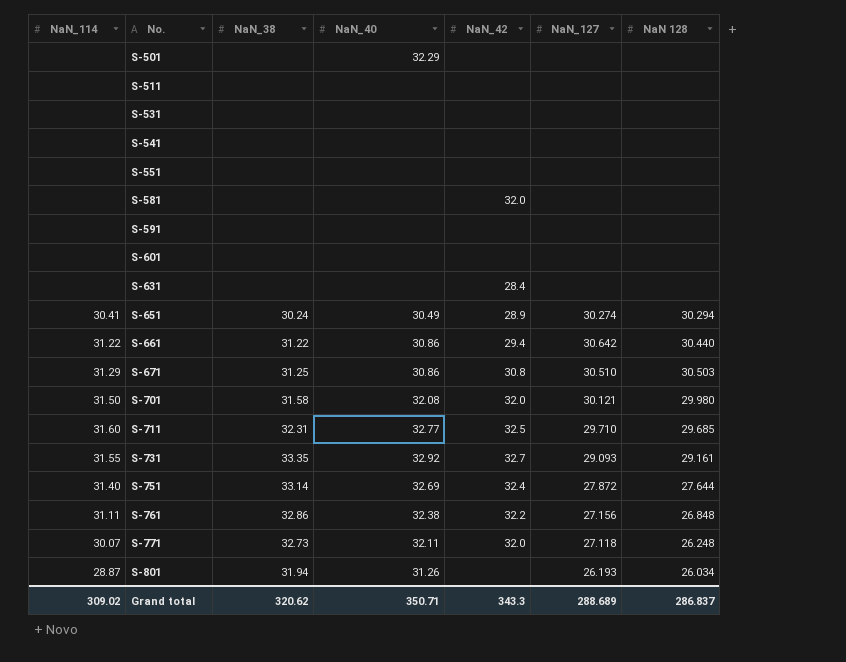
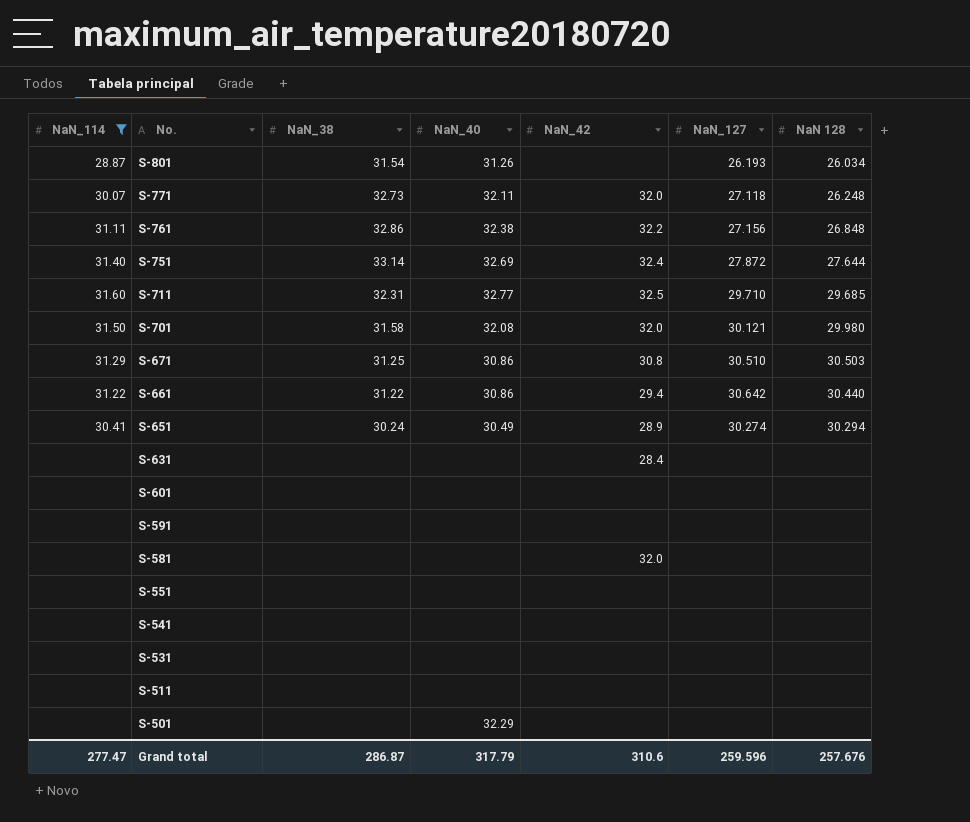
filter: none -> NaN_114 != 31.55
row order: No. ascending -> No. descending
S-801 | NaN_38: 31.94 -> 31.54
Grand total | NaN_114: 309.02 -> 277.47
Grand total | NaN_38: 320.62 -> 286.87
Grand total | NaN_40: 350.71 -> 317.79
Grand total | NaN_42: 343.3 -> 310.6
Grand total | NaN_127: 288.689 -> 259.596
Grand total | NaN 128: 286.837 -> 257.676

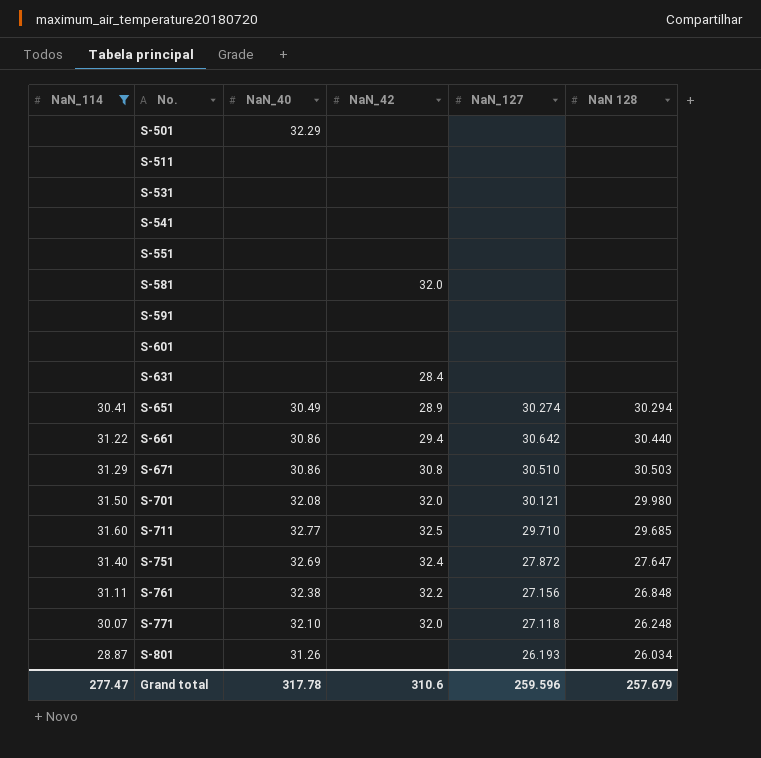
row order: No. descending -> No. ascending
column NaN_38 | position: 3 -> none
S-751 | NaN 128: 27.644 -> 27.647
S-771 | NaN_40: 32.11 -> 32.10
Grand total | NaN_40: 317.79 -> 317.78
Grand total | NaN 128: 257.676 -> 257.679

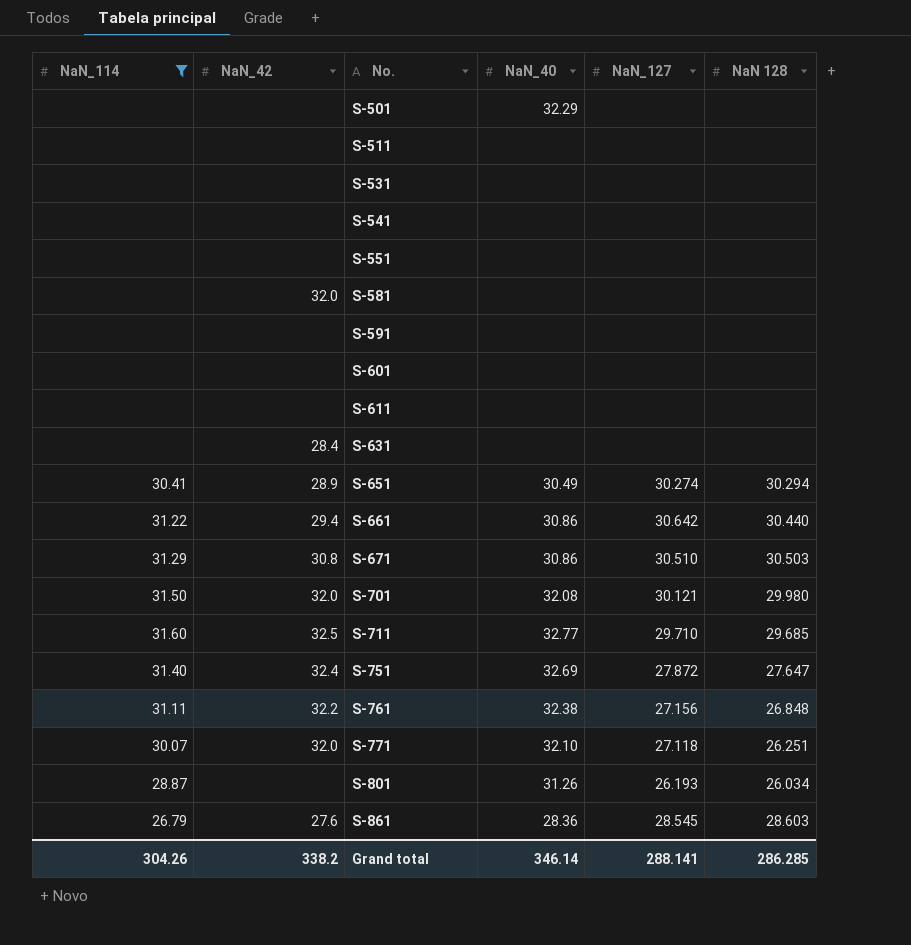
column NaN_42 | position: 4 -> 2
row S-611: none -> none | none | none | none | none
S-771 | NaN 128: 26.248 -> 26.251
row S-861: none -> 26.79 | 27.6 | 28.36 | 28.545 | 28.603
Grand total | NaN_114: 277.47 -> 304.26
Grand total | NaN_42: 310.6 -> 338.2
Grand total | NaN_40: 317.78 -> 346.14
Grand total | NaN_127: 259.596 -> 288.141
Grand total | NaN 128: 257.679 -> 286.285

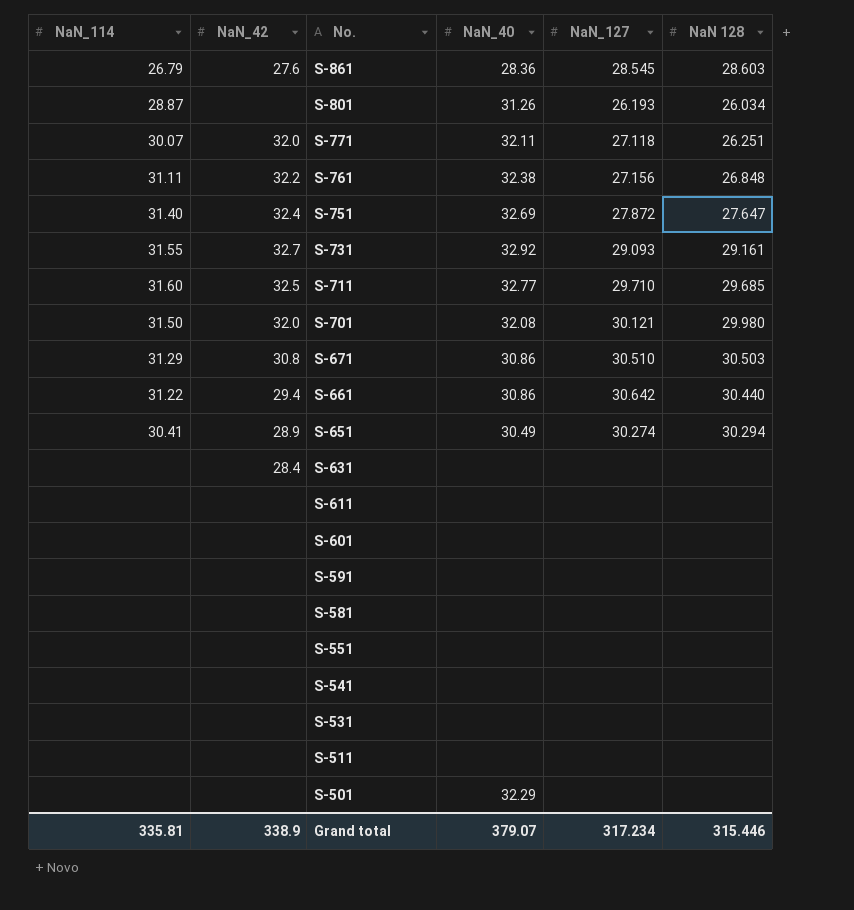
filter: NaN_114 != 31.55 -> none
row order: No. ascending -> No. descending
S-771 | NaN_40: 32.10 -> 32.11
S-581 | NaN_42: 32.0 -> none
Grand total | NaN_114: 304.26 -> 335.81
Grand total | NaN_42: 338.2 -> 338.9
Grand total | NaN_40: 346.14 -> 379.07
Grand total | NaN_127: 288.141 -> 317.234
Grand total | NaN 128: 286.285 -> 315.446

